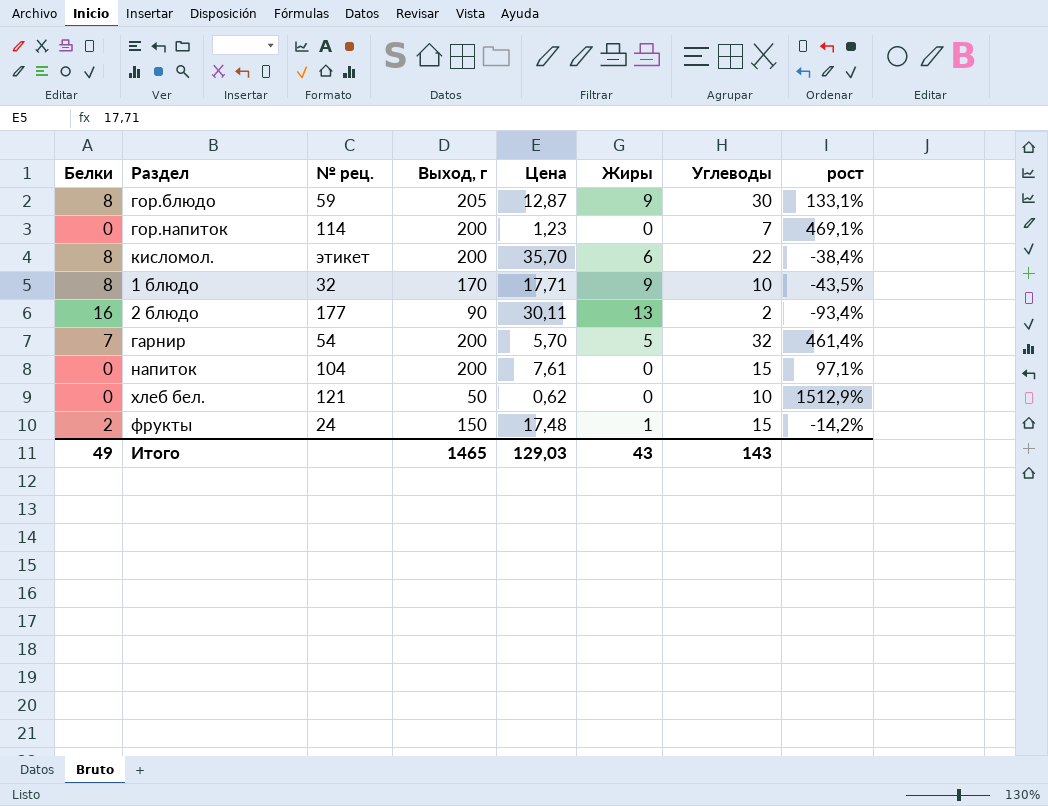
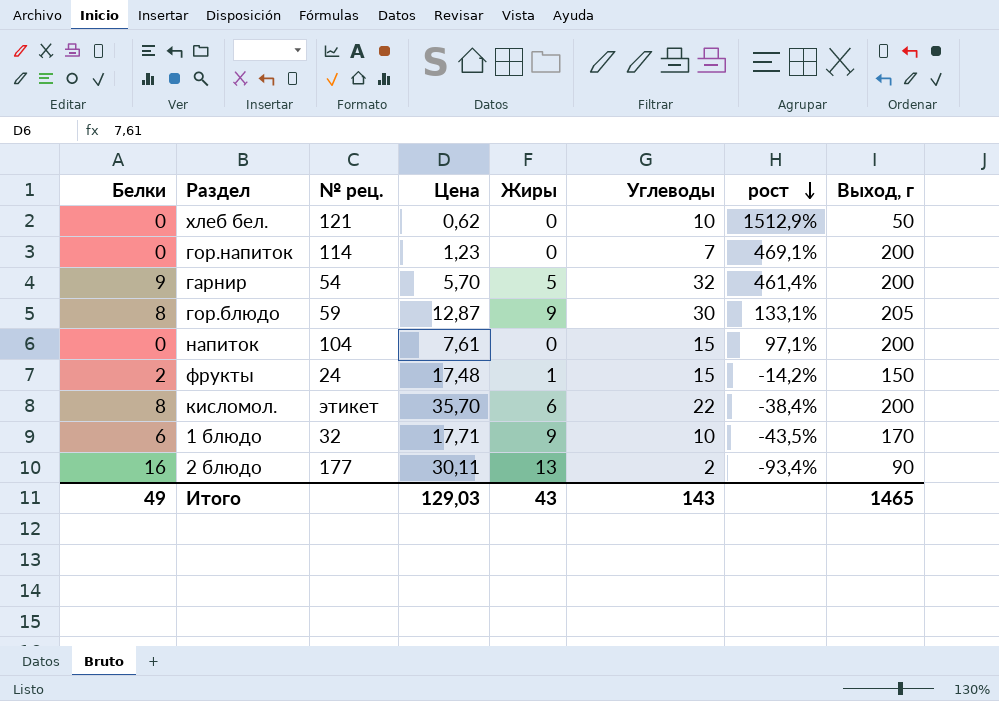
row order: none -> рост descending
column Выход, г | position: 4 -> 8
гарнир | Белки: 7 -> 9
1 блюдо | Белки: 8 -> 6

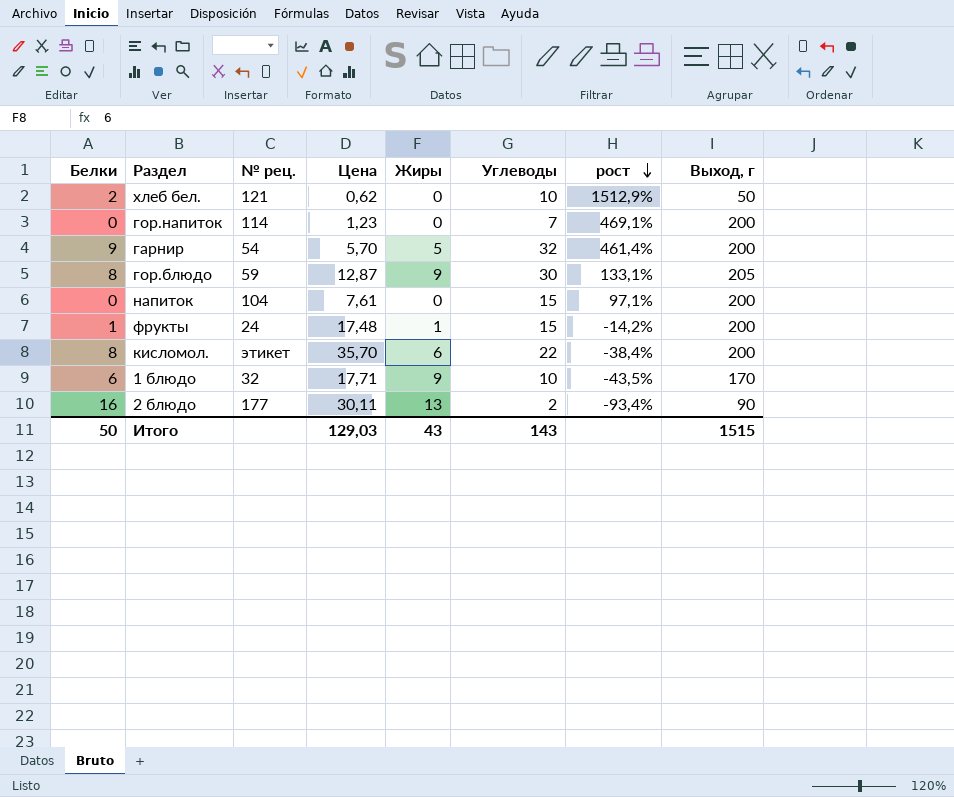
хлеб бел. | Белки: 0 -> 2
фрукты | Белки: 2 -> 1
фрукты | Выход, г: 150 -> 200
Итого | Белки: 49 -> 50
Итого | Выход, г: 1465 -> 1515

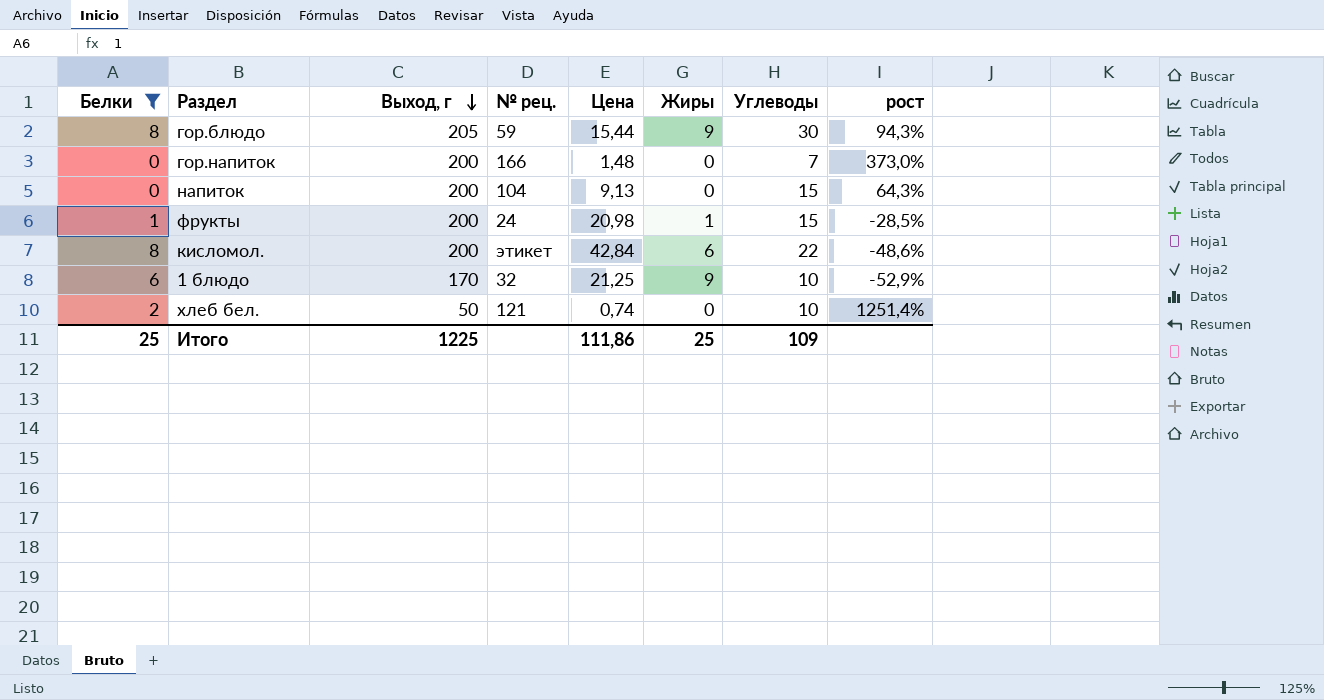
filter: none -> Белки <= 8
row order: рост descending -> Выход, г descending
column Выход, г | position: 8 -> 3
гор.блюдо | Цена: 12,87 -> 15,44
гор.блюдо | рост: 133,1% -> 94,3%
гор.напиток | № рец.: 114 -> 166
гор.напиток | Цена: 1,23 -> 1,48
гор.напиток | рост: 469,1% -> 373,0%
напиток | Цена: 7,61 -> 9,13
напиток | рост: 97,1% -> 64,3%
фрукты | Цена: 17,48 -> 20,98
фрукты | рост: -14,2% -> -28,5%
кисломол. | Цена: 35,70 -> 42,84
кисломол. | рост: -38,4% -> -48,6%
1 блюдо | Цена: 17,71 -> 21,25
1 блюдо | рост: -43,5% -> -52,9%
хлеб бел. | Цена: 0,62 -> 0,74
хлеб бел. | рост: 1512,9% -> 1251,4%
Итого | Белки: 50 -> 25
Итого | Выход, г: 1515 -> 1225
Итого | Цена: 129,03 -> 111,86
Итого | Жиры: 43 -> 25
Итого | Углеводы: 143 -> 109

